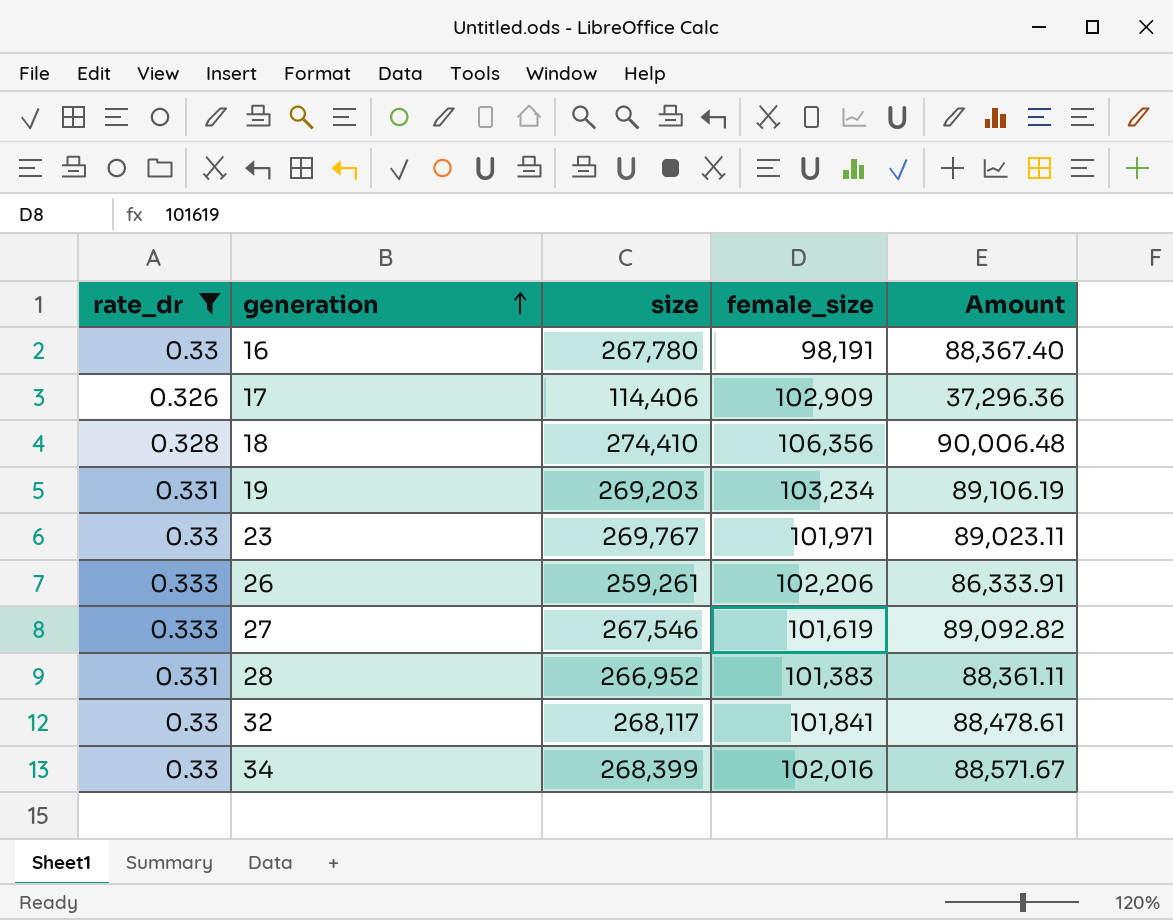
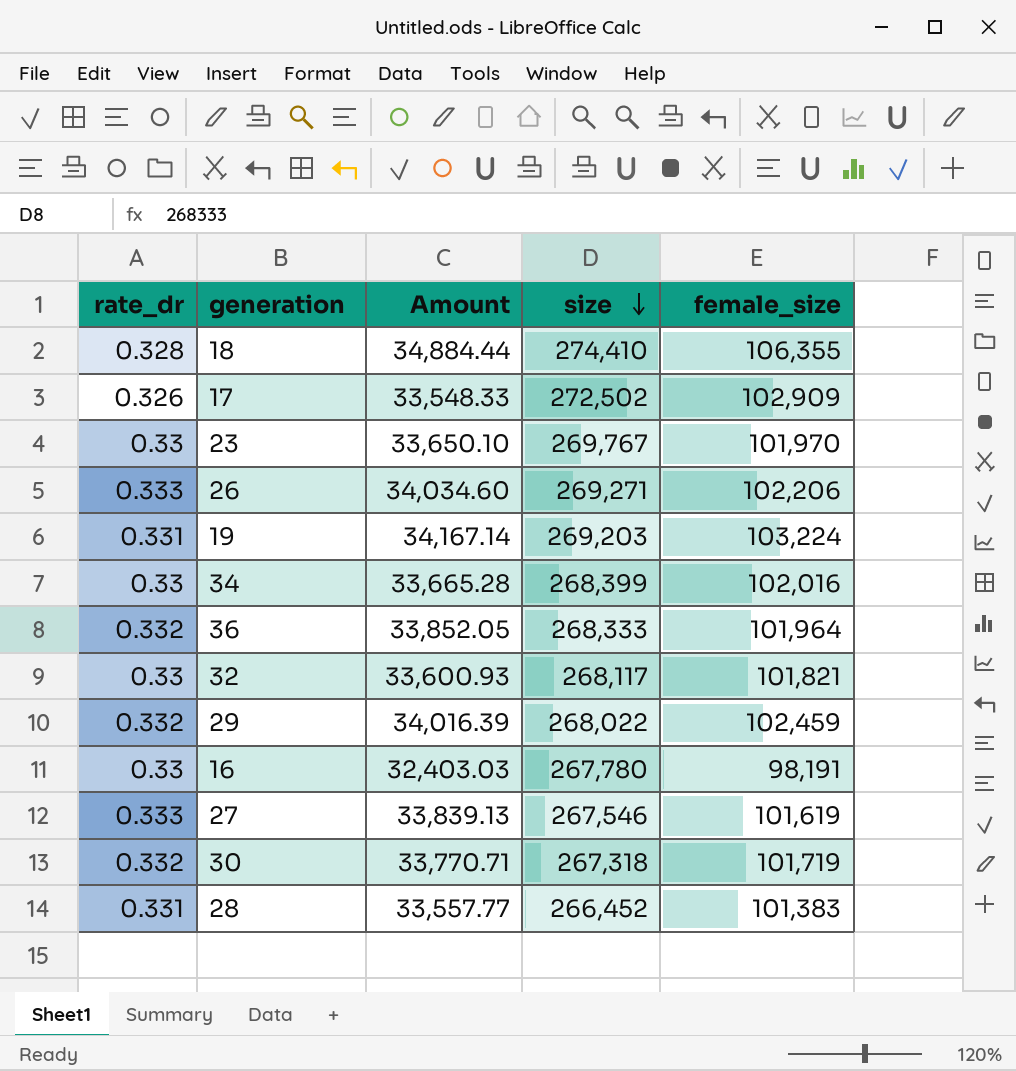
filter: rate_dr != 0.332 -> none
row order: generation ascending -> size descending
column Amount | formula: [rate_dr] * [size] -> [rate_dr] * [female_size]
column Amount | position: 5 -> 3
18 | female_size: 106,356 -> 106,355
17 | size: 114,406 -> 272,502
23 | female_size: 101,971 -> 101,970
26 | size: 259,261 -> 269,271
19 | female_size: 103,234 -> 103,224
32 | female_size: 101,841 -> 101,821
28 | size: 266,952 -> 266,452

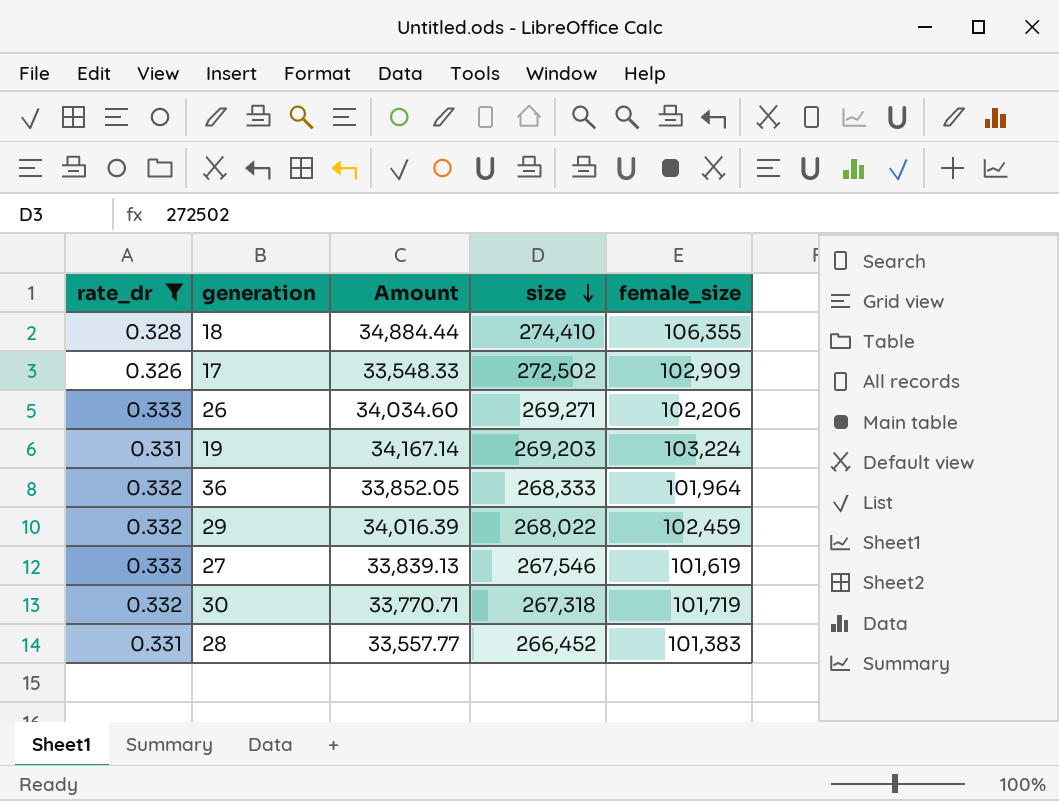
filter: none -> rate_dr != 0.33

